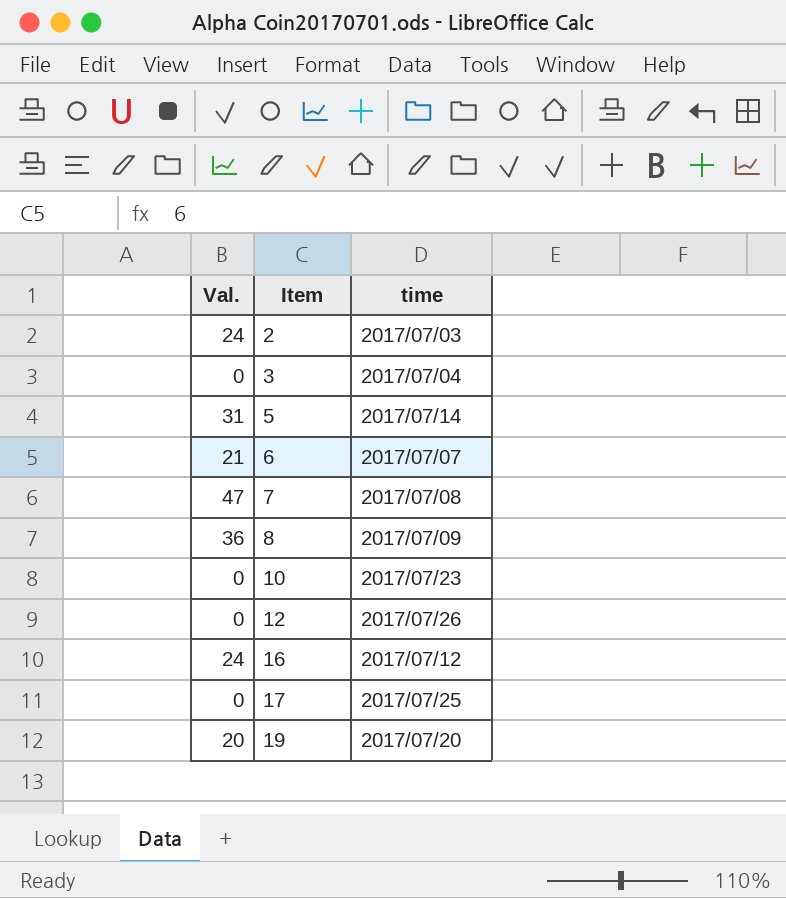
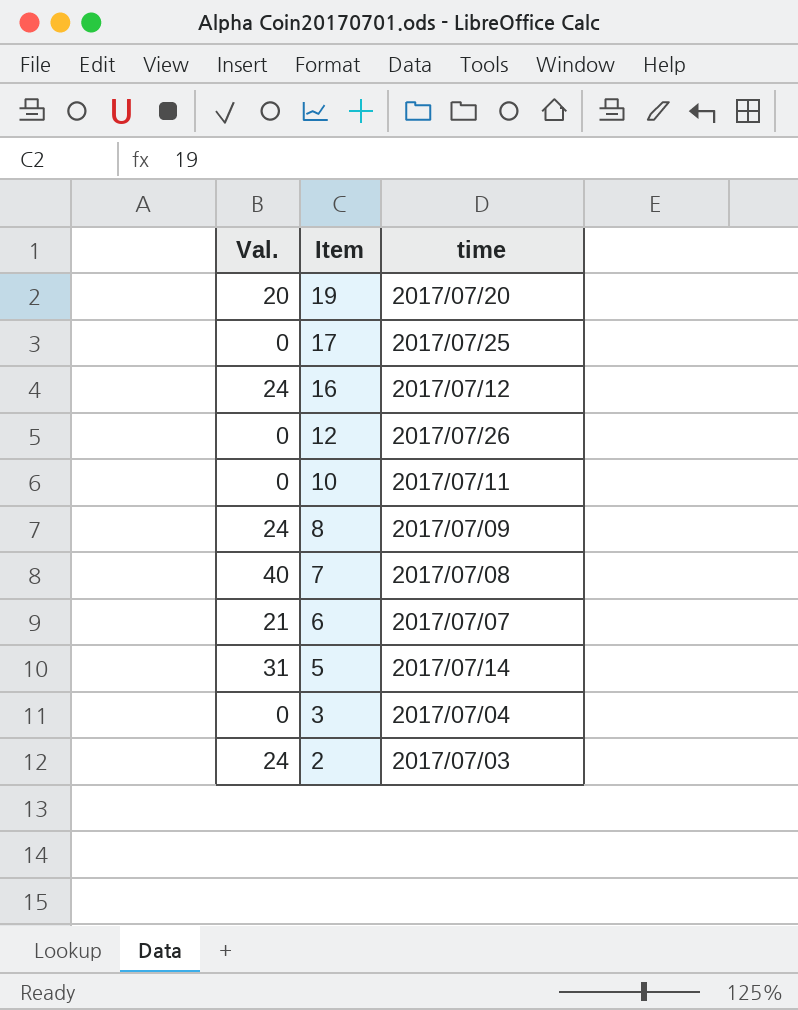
row order: Item ascending -> Item descending
10 | time: 2017/07/23 -> 2017/07/11
8 | Val.: 36 -> 24
7 | Val.: 47 -> 40

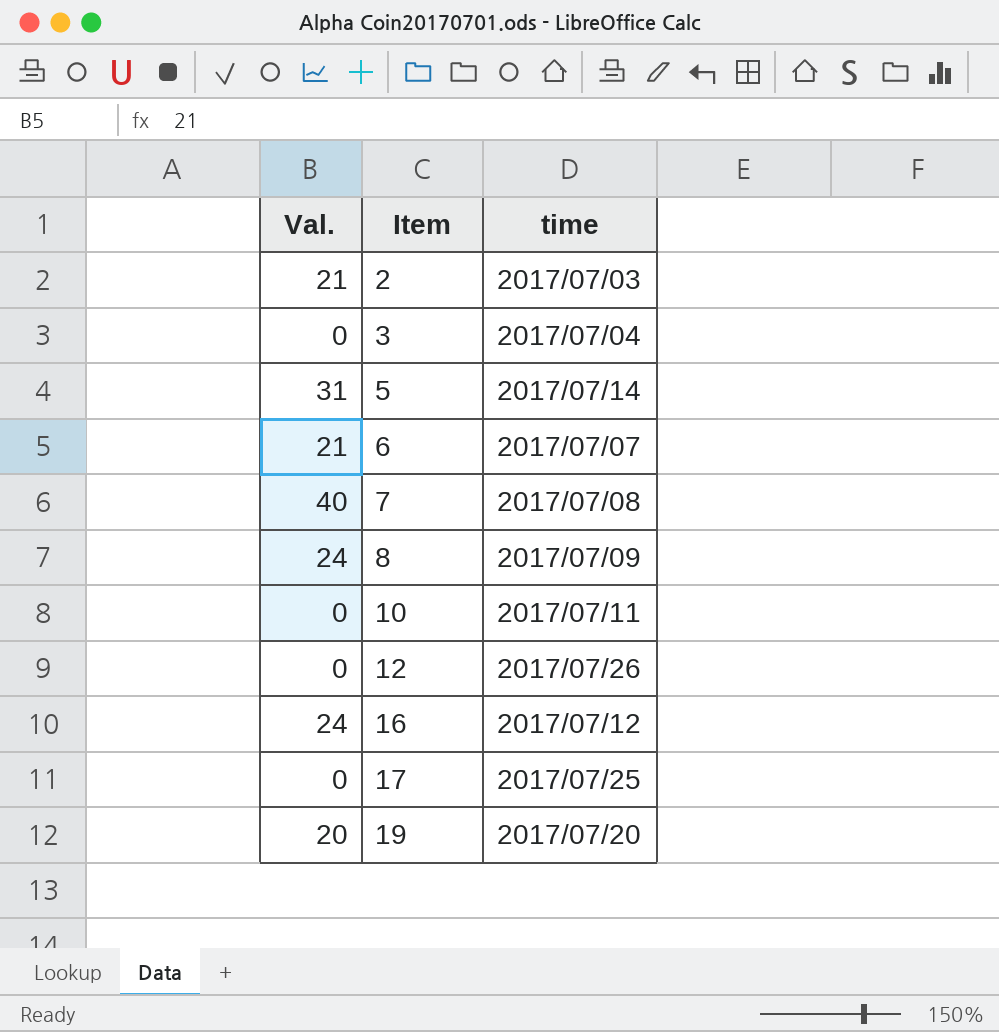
row order: Item descending -> Item ascending
2 | Val.: 24 -> 21

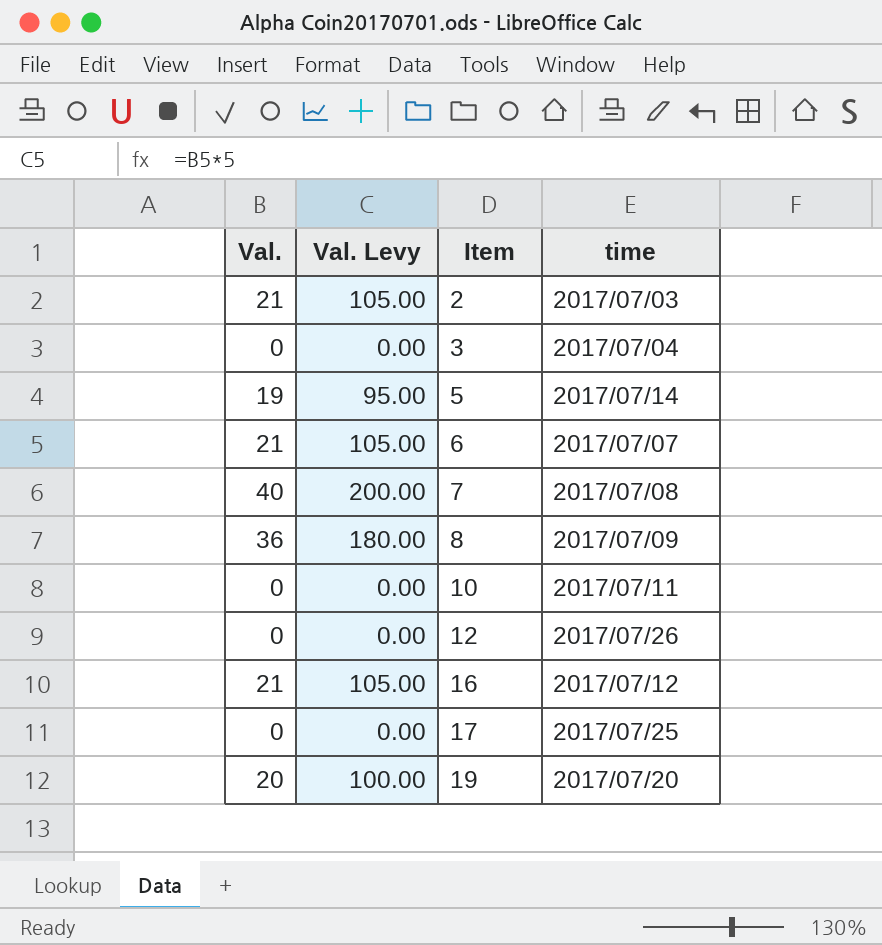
column Val. Levy | formula: none -> [Val.] * 5
5 | Val.: 31 -> 19
8 | Val.: 24 -> 36
16 | Val.: 24 -> 21

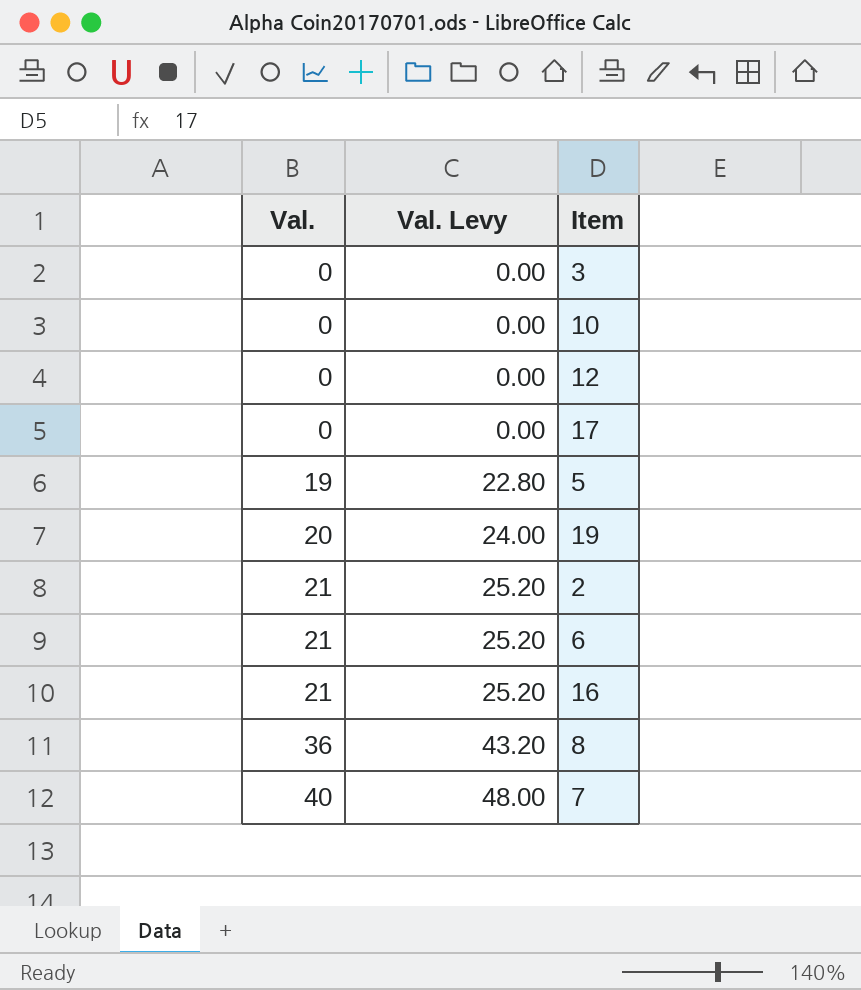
row order: Item ascending -> Val. ascending
column time | position: 4 -> none
column Val. Levy | formula: [Val.] * 5 -> [Val.] * 1.2

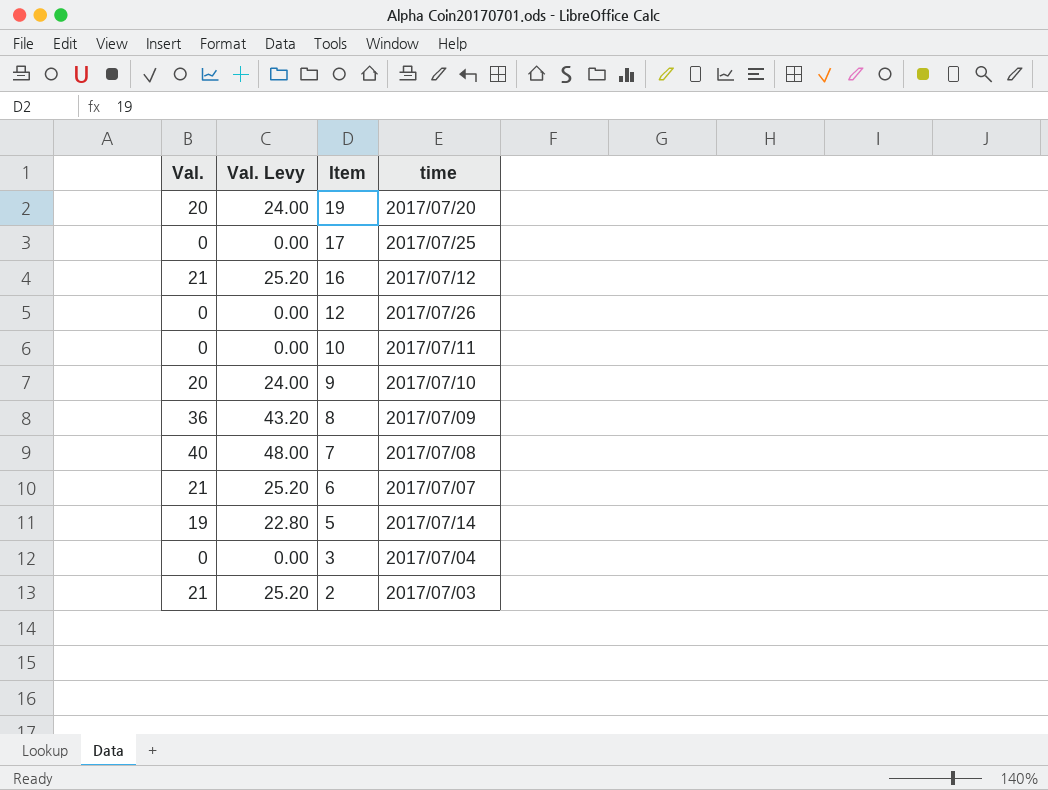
row order: Val. ascending -> Item descending
column time | position: none -> 4
row 9: none -> 20 | 24.00 | 2017/07/10

